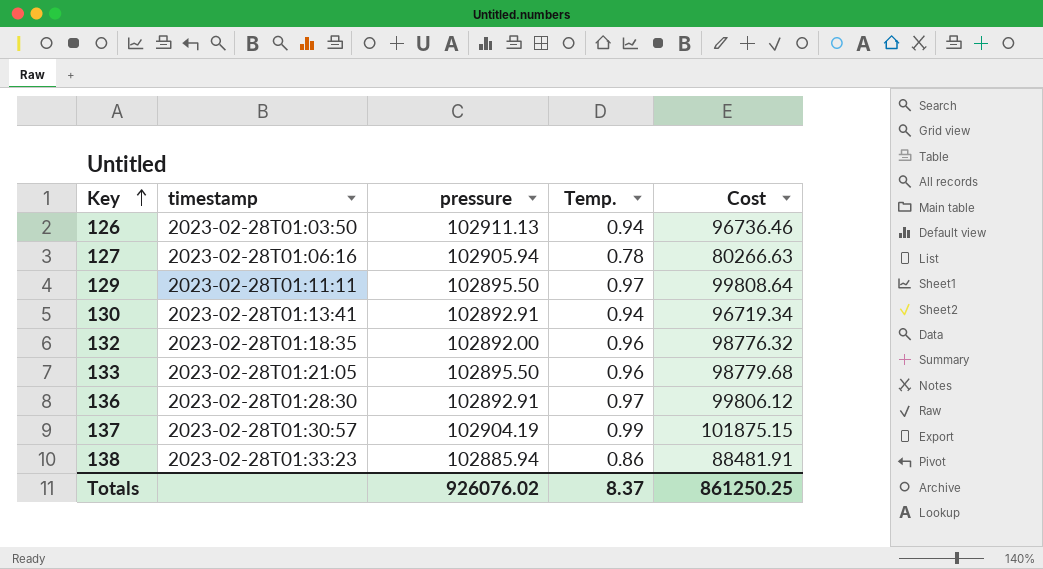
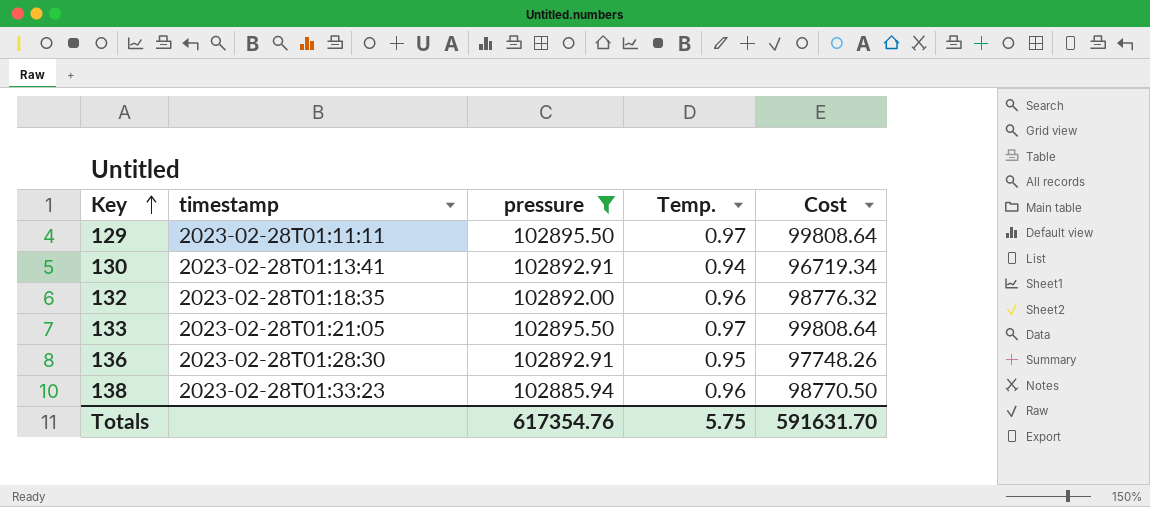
filter: none -> pressure <= 102895.50
133 | Temp.: 0.96 -> 0.97
133 | Cost: 98779.68 -> 99808.64
136 | Temp.: 0.97 -> 0.95
136 | Cost: 99806.12 -> 97748.26
138 | Temp.: 0.86 -> 0.96
138 | Cost: 88481.91 -> 98770.50
Totals | pressure: 926076.02 -> 617354.76
Totals | Temp.: 8.37 -> 5.75
Totals | Cost: 861250.25 -> 591631.70

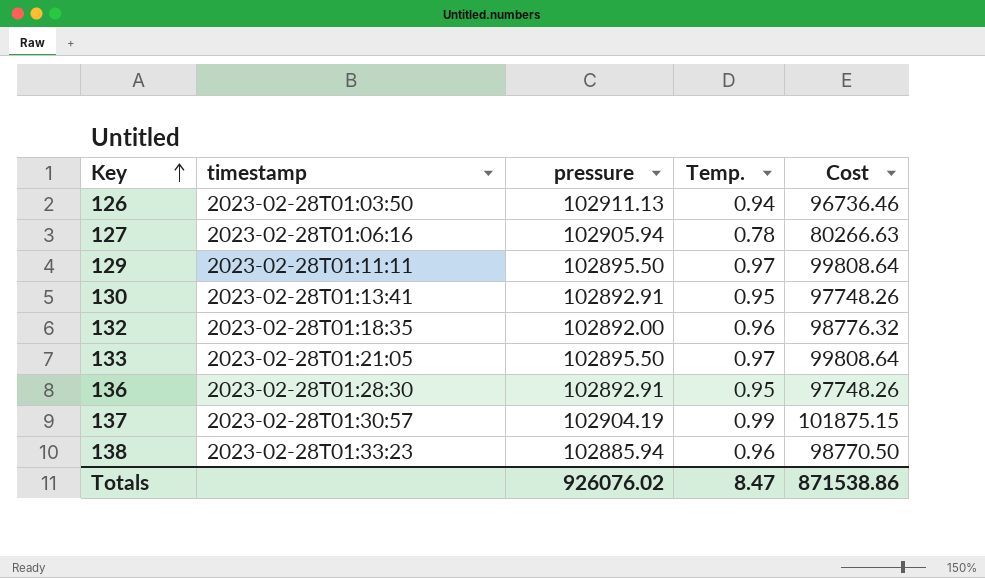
filter: pressure <= 102895.50 -> none
130 | Temp.: 0.94 -> 0.95
130 | Cost: 96719.34 -> 97748.26
Totals | pressure: 617354.76 -> 926076.02
Totals | Temp.: 5.75 -> 8.47
Totals | Cost: 591631.70 -> 871538.86

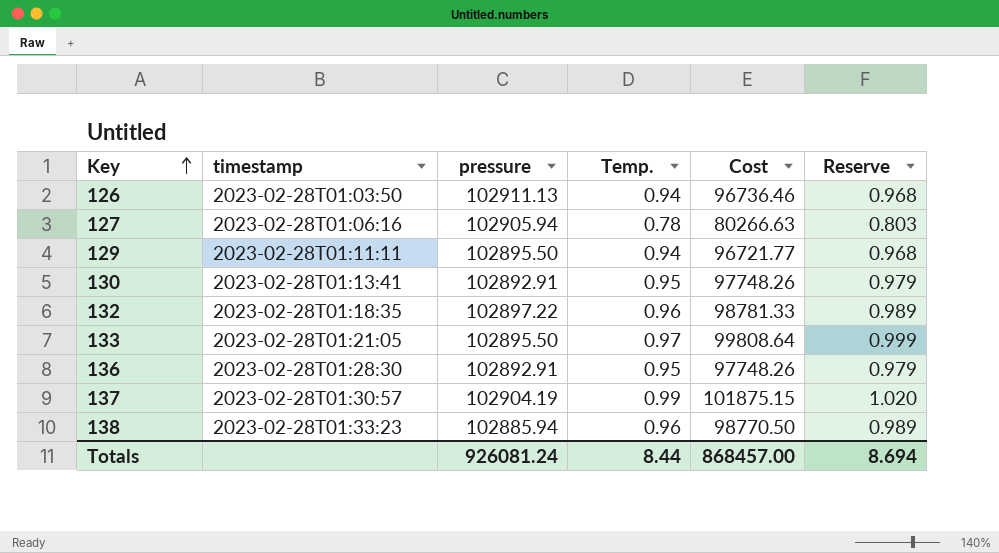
column Reserve | formula: none -> [Temp.] * 1.03
129 | Temp.: 0.97 -> 0.94
129 | Cost: 99808.64 -> 96721.77
132 | pressure: 102892.00 -> 102897.22
132 | Cost: 98776.32 -> 98781.33
Totals | pressure: 926076.02 -> 926081.24
Totals | Temp.: 8.47 -> 8.44
Totals | Cost: 871538.86 -> 868457.00

